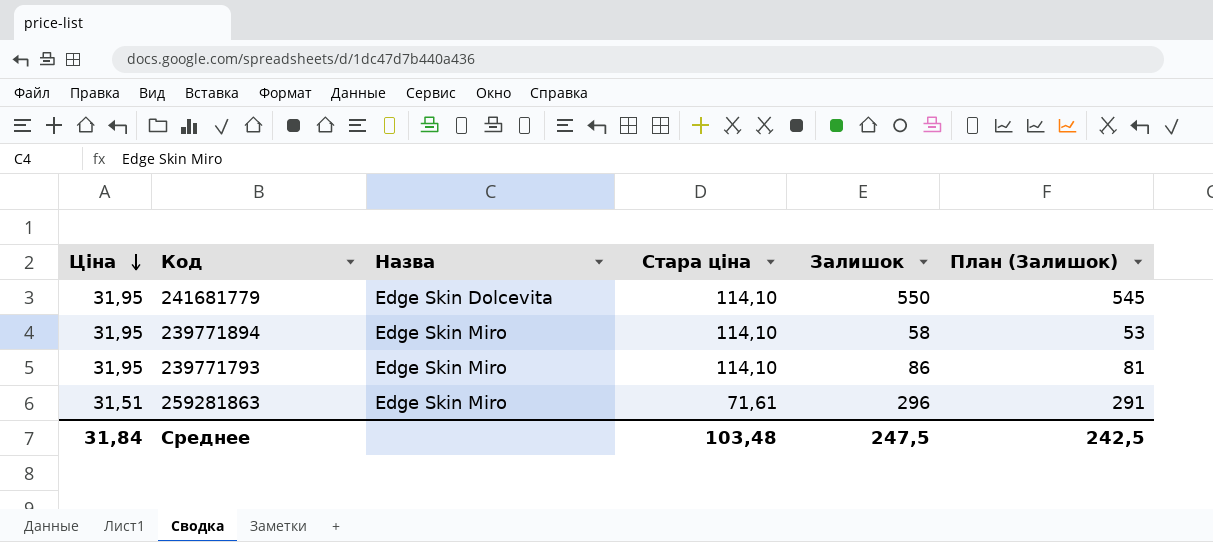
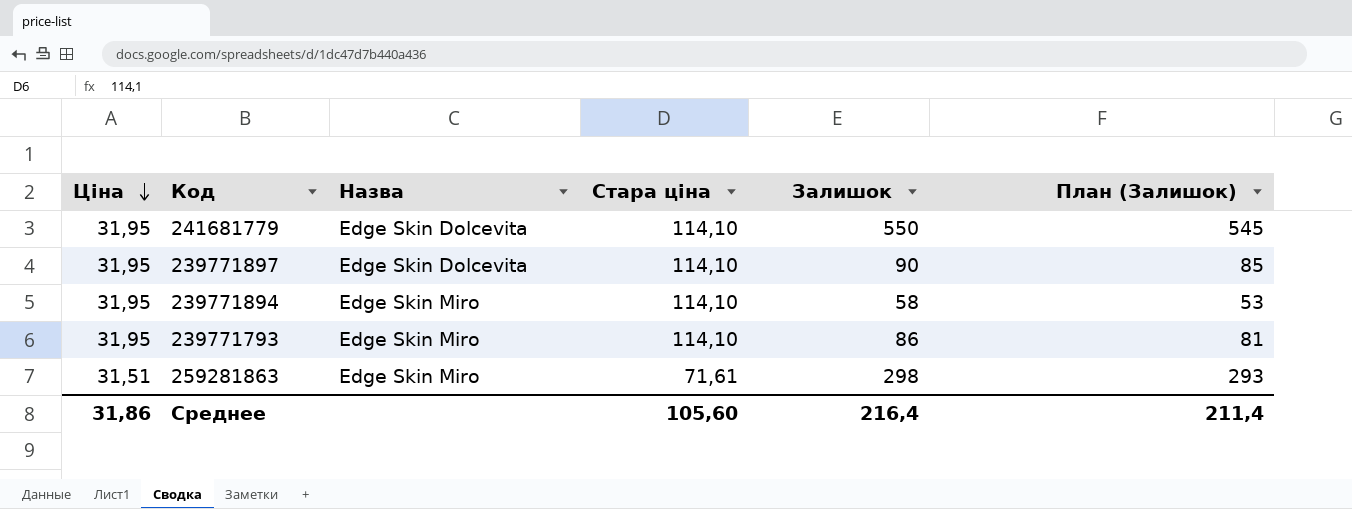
row 239771897: none -> 31,95 | Edge Skin Dolcevita | 114,10 | 90 | 85
259281863 | Залишок: 296 -> 298
259281863 | План (Залишок): 291 -> 293
Среднее | Ціна: 31,84 -> 31,86
Среднее | Стара ціна: 103,48 -> 105,60
Среднее | Залишок: 247,5 -> 216,4
Среднее | План (Залишок): 242,5 -> 211,4

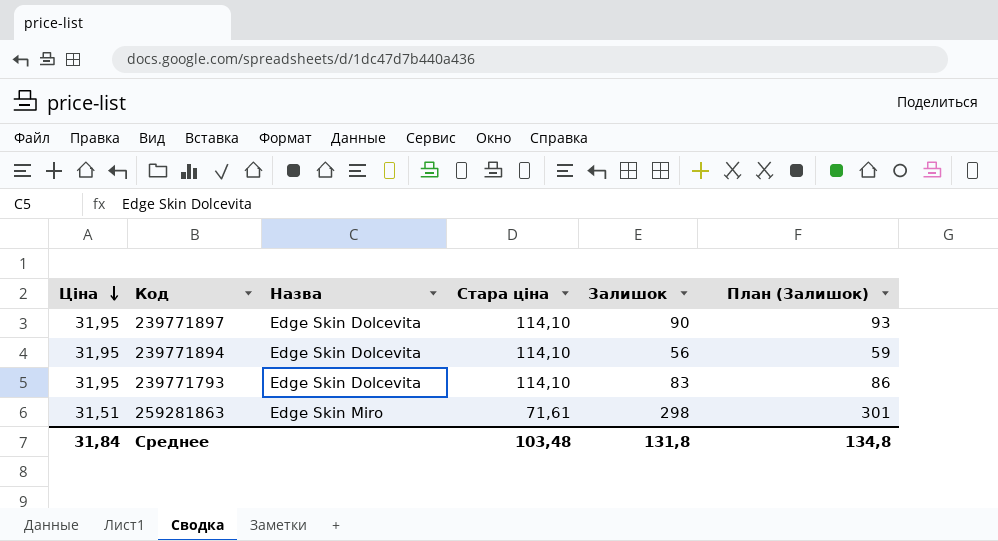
column План (Залишок) | formula: [Залишок] - 5 -> [Залишок] + 3
row 241681779: 31,95 | Edge Skin Dolcevita | 114,10 | 550 | 545 -> none
239771894 | Назва: Edge Skin Miro -> Edge Skin Dolcevita
239771894 | Залишок: 58 -> 56
239771793 | Назва: Edge Skin Miro -> Edge Skin Dolcevita
239771793 | Залишок: 86 -> 83
Среднее | Ціна: 31,86 -> 31,84
Среднее | Стара ціна: 105,60 -> 103,48
Среднее | Залишок: 216,4 -> 131,8
Среднее | План (Залишок): 211,4 -> 134,8

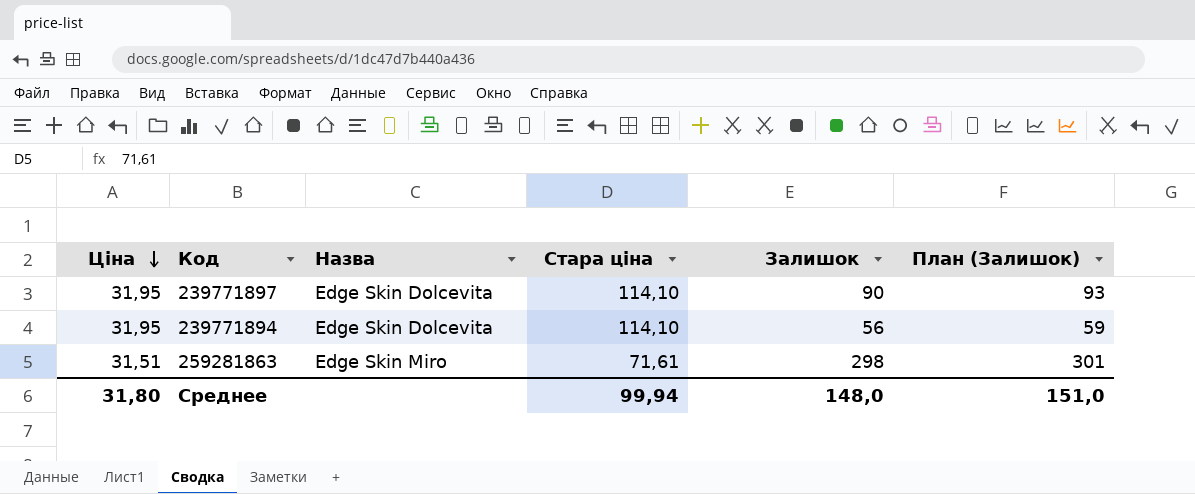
row 239771793: 31,95 | Edge Skin Dolcevita | 114,10 | 83 | 86 -> none
Среднее | Ціна: 31,84 -> 31,80
Среднее | Стара ціна: 103,48 -> 99,94
Среднее | Залишок: 131,8 -> 148,0
Среднее | План (Залишок): 134,8 -> 151,0

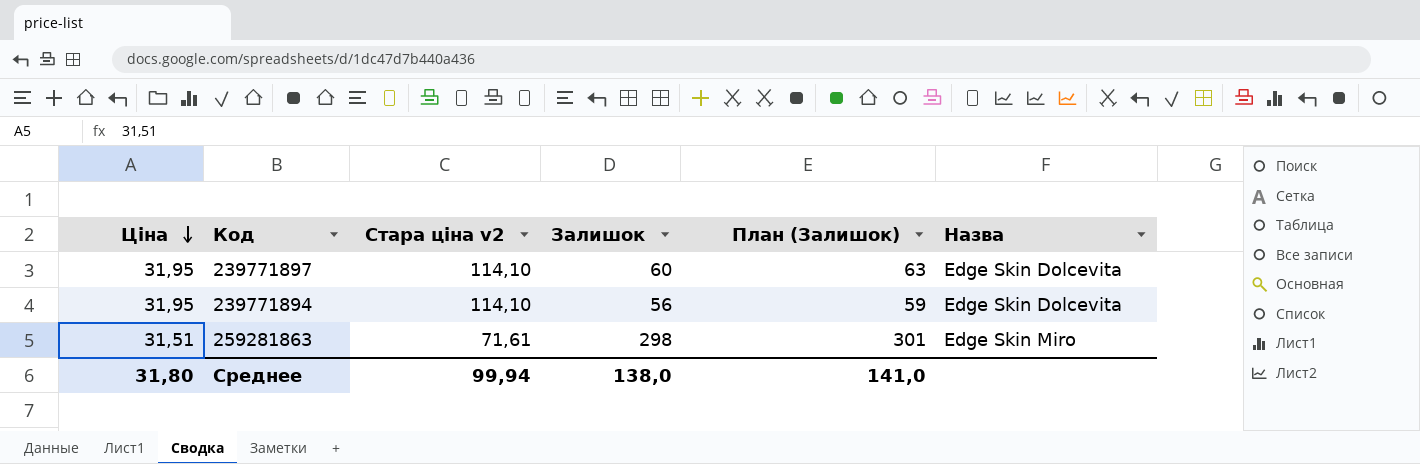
column name: Стара ціна -> Стара ціна v2
column Назва | position: 3 -> 6
239771897 | Залишок: 90 -> 60
239771897 | План (Залишок): 93 -> 63
Среднее | Залишок: 148,0 -> 138,0
Среднее | План (Залишок): 151,0 -> 141,0

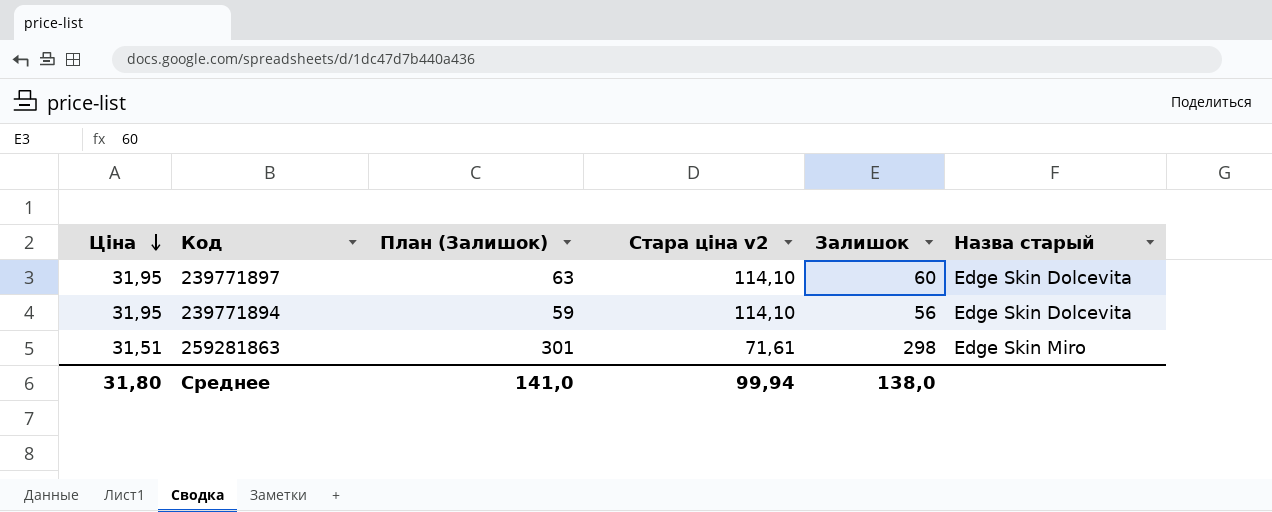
column План (Залишок) | position: 5 -> 3
column name: Назва -> Назва старый

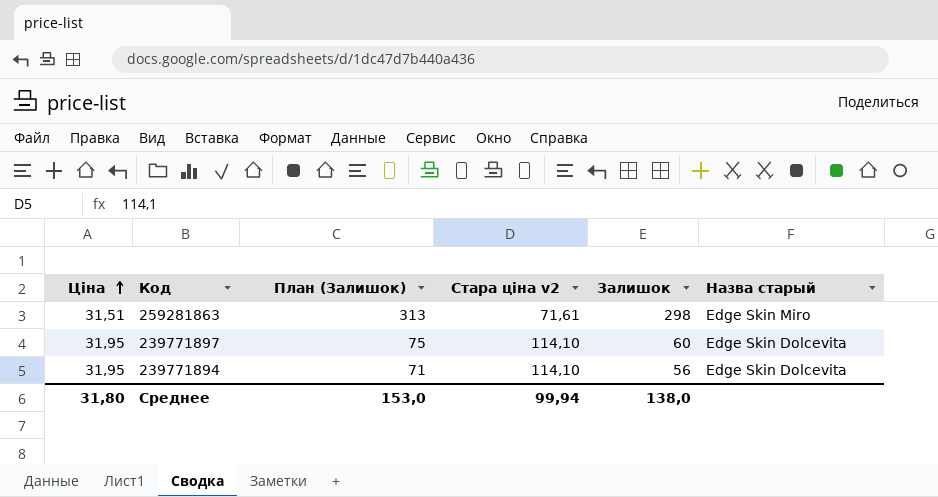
row order: Ціна descending -> Ціна ascending
column План (Залишок) | formula: [Залишок] + 3 -> [Залишок] + 15
Среднее | План (Залишок): 141,0 -> 153,0

